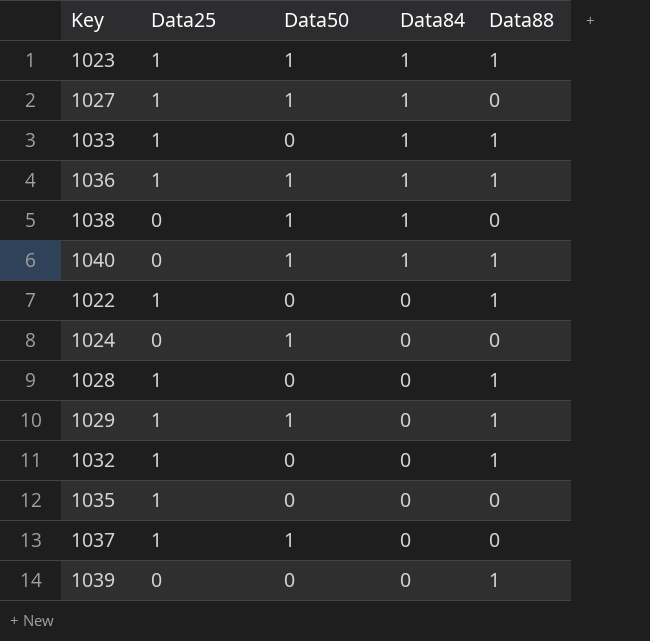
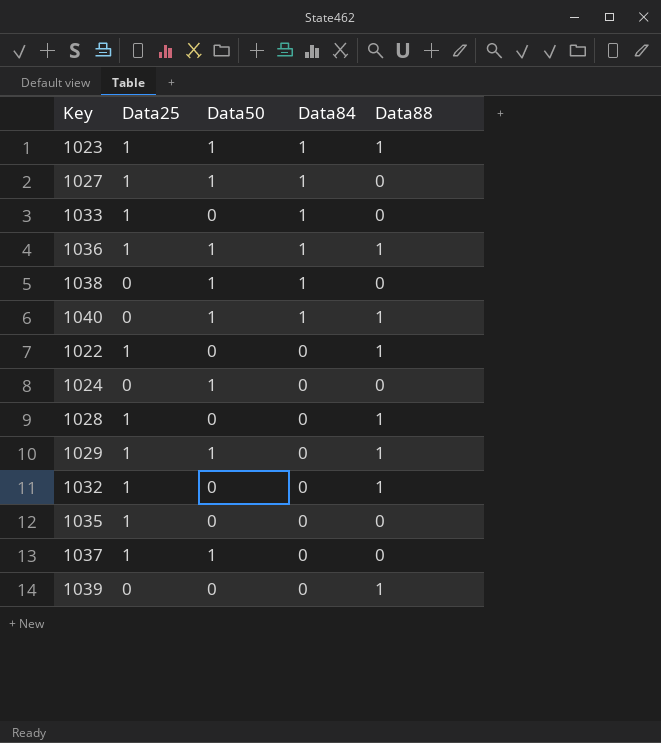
1033 | Data88: 1 -> 0

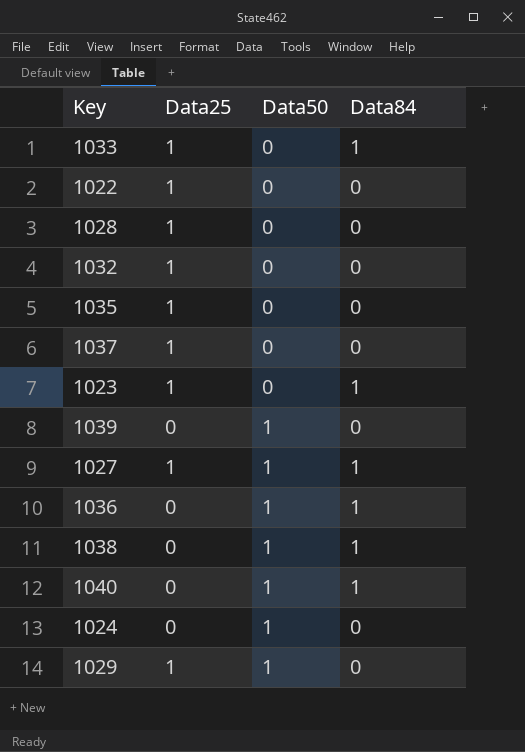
row order: Data84 descending -> Data50 ascending
column Data88 | position: 5 -> none
1037 | Data50: 1 -> 0
1023 | Data50: 1 -> 0
1039 | Data50: 0 -> 1
1036 | Data25: 1 -> 0

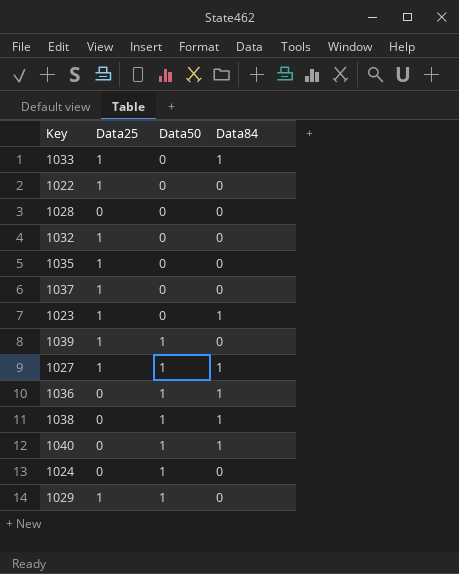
1028 | Data25: 1 -> 0
1039 | Data25: 0 -> 1

